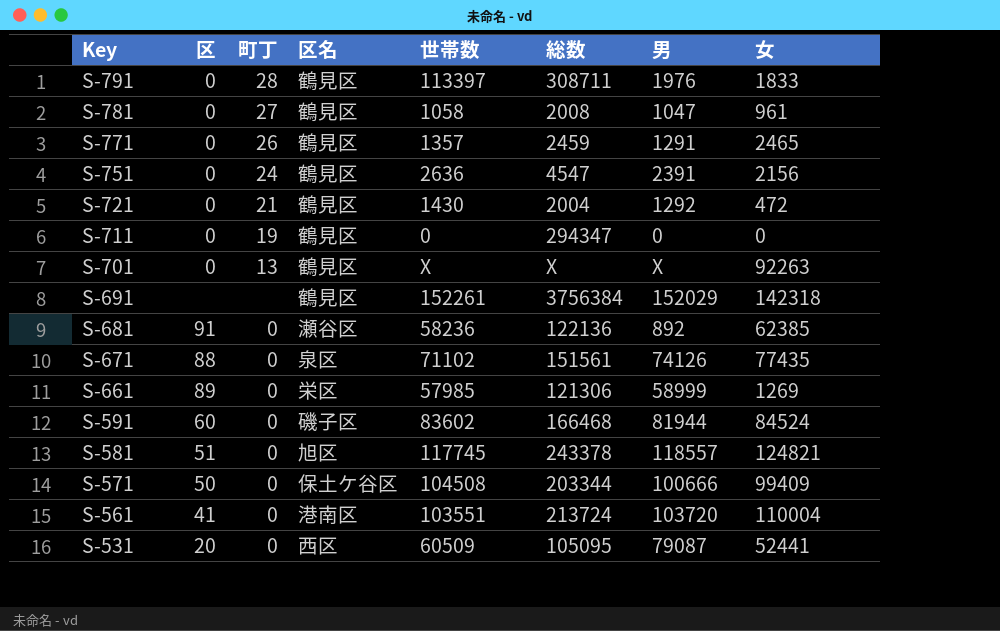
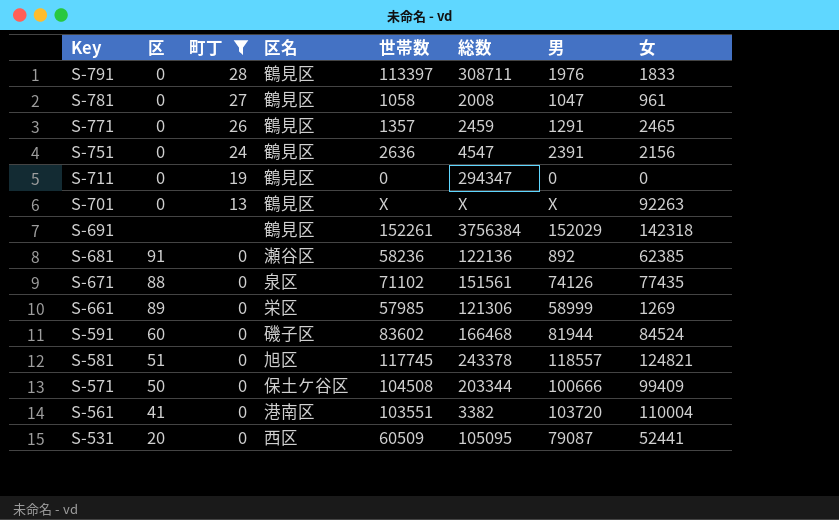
filter: none -> 町丁 != 21
S-561 | 総数: 213724 -> 3382

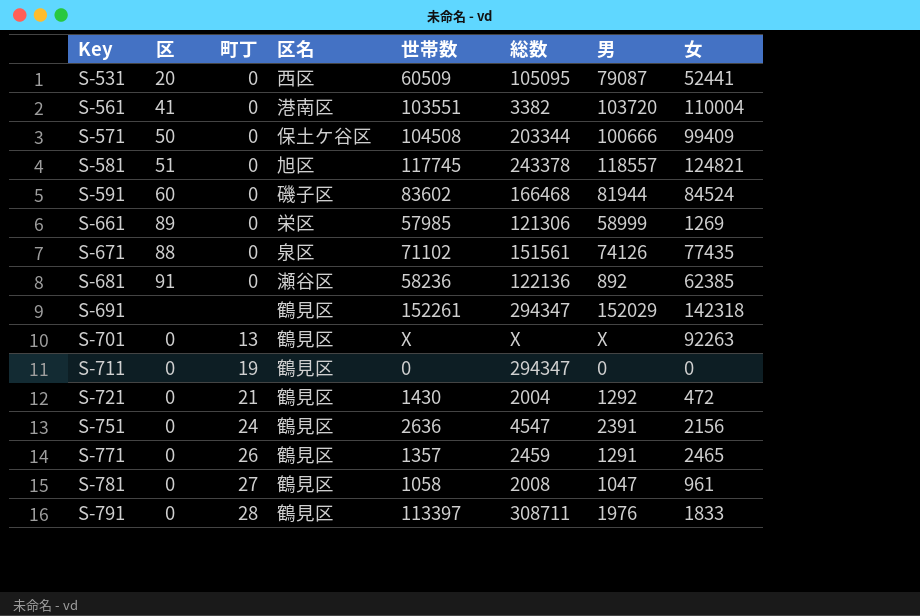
filter: 町丁 != 21 -> none
row order: Key descending -> Key ascending
S-691 | 総数: 3756384 -> 294347

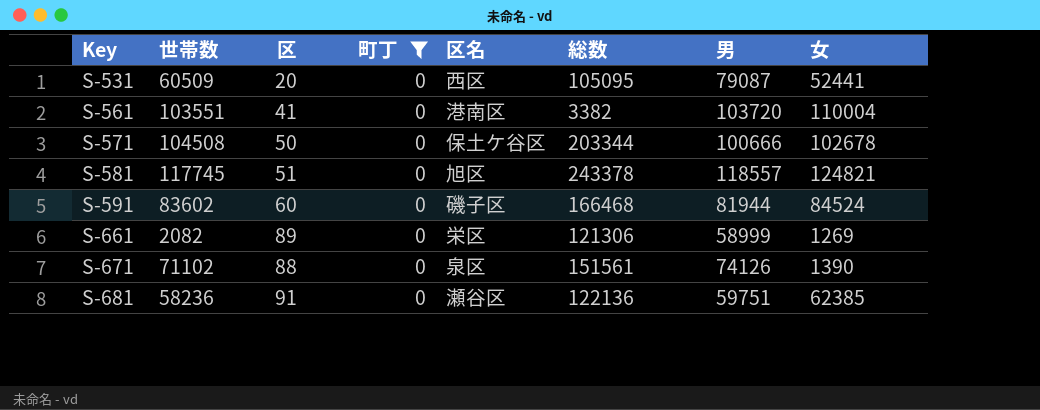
filter: none -> 町丁 = 0
column 世帯数 | position: 5 -> 2
S-571 | 女: 99409 -> 102678
S-661 | 世帯数: 57985 -> 2082
S-671 | 女: 77435 -> 1390
S-681 | 男: 892 -> 59751

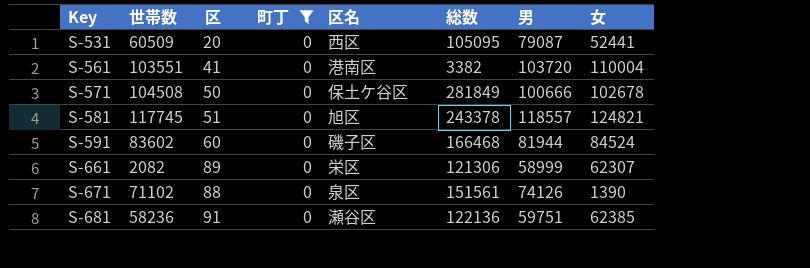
S-571 | 総数: 203344 -> 281849
S-661 | 女: 1269 -> 62307

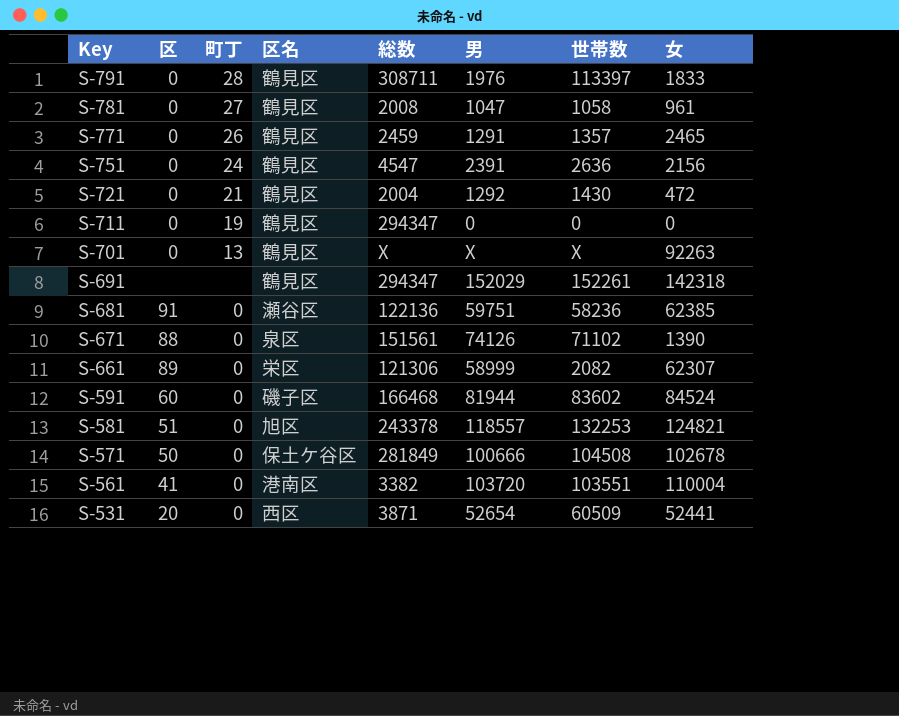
filter: 町丁 = 0 -> none
row order: Key ascending -> Key descending
column 世帯数 | position: 2 -> 7
S-581 | 世帯数: 117745 -> 132253
S-531 | 総数: 105095 -> 3871
S-531 | 男: 79087 -> 52654

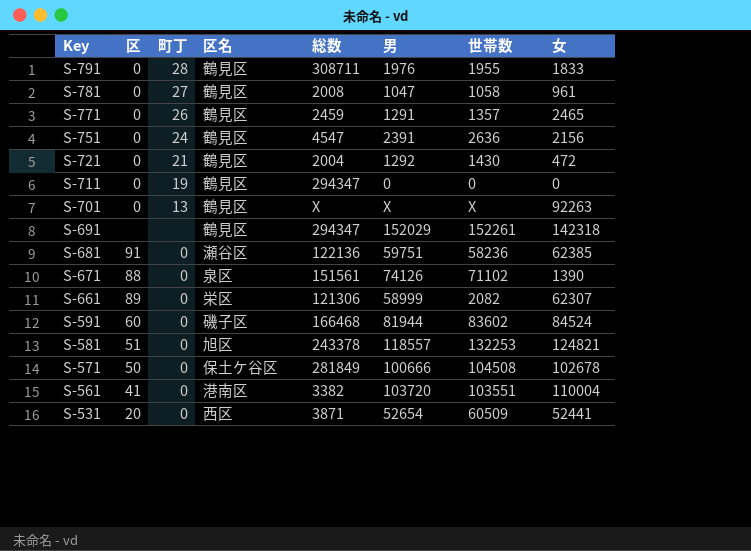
S-791 | 世帯数: 113397 -> 1955

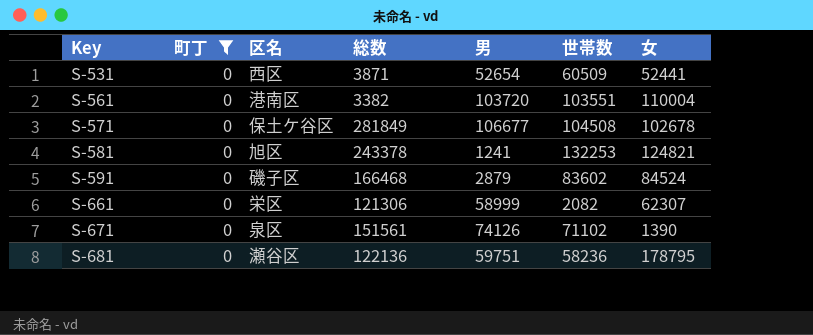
filter: none -> 町丁 = 0
row order: Key descending -> Key ascending
column 区 | position: 2 -> none
S-571 | 男: 100666 -> 106677
S-581 | 男: 118557 -> 1241
S-591 | 男: 81944 -> 2879
S-681 | 女: 62385 -> 178795

